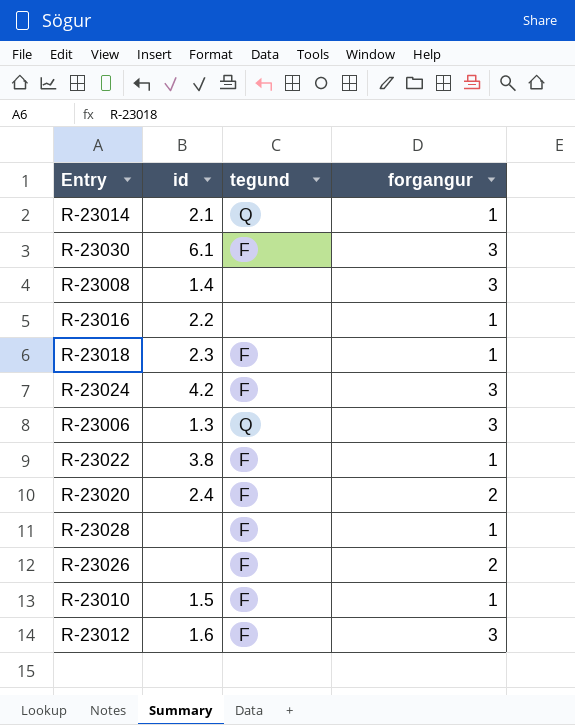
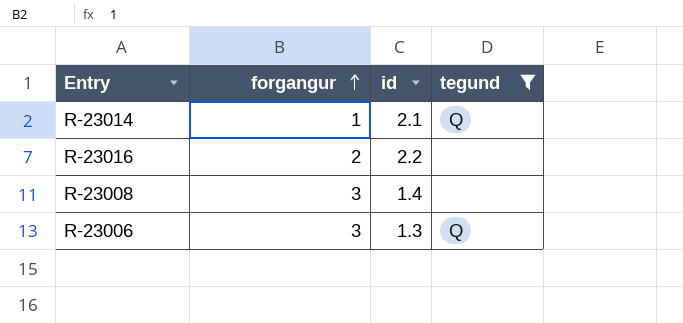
filter: none -> tegund != F
row order: none -> forgangur ascending
column forgangur | position: 4 -> 2
R-23016 | forgangur: 1 -> 2

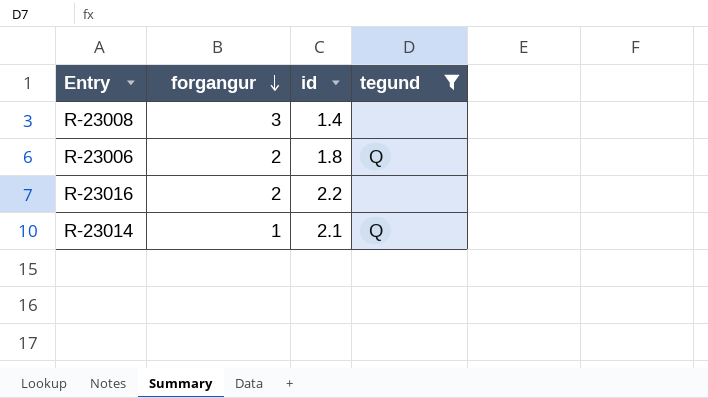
row order: forgangur ascending -> forgangur descending
R-23006 | forgangur: 3 -> 2
R-23006 | id: 1.3 -> 1.8

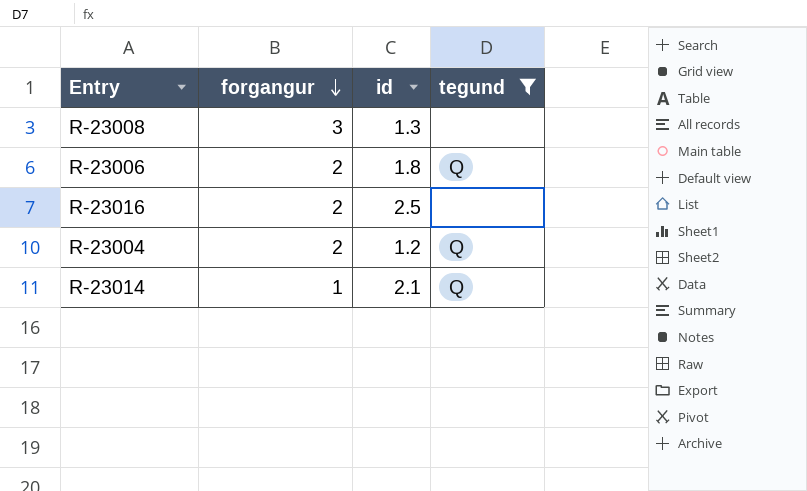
R-23008 | id: 1.4 -> 1.3
R-23016 | id: 2.2 -> 2.5
row R-23004: none -> 2 | 1.2 | Q

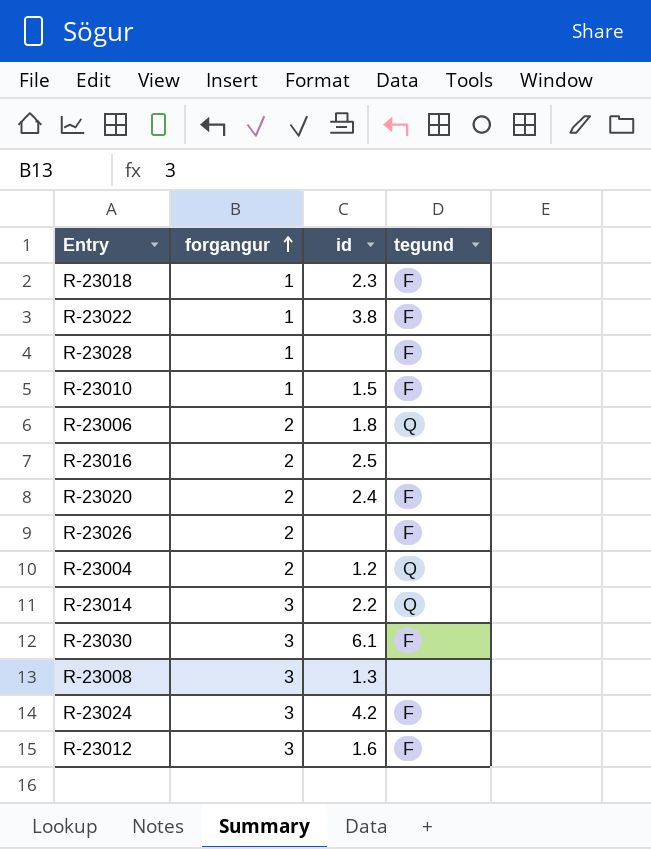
filter: tegund != F -> none
row order: forgangur descending -> forgangur ascending
R-23014 | forgangur: 1 -> 3
R-23014 | id: 2.1 -> 2.2

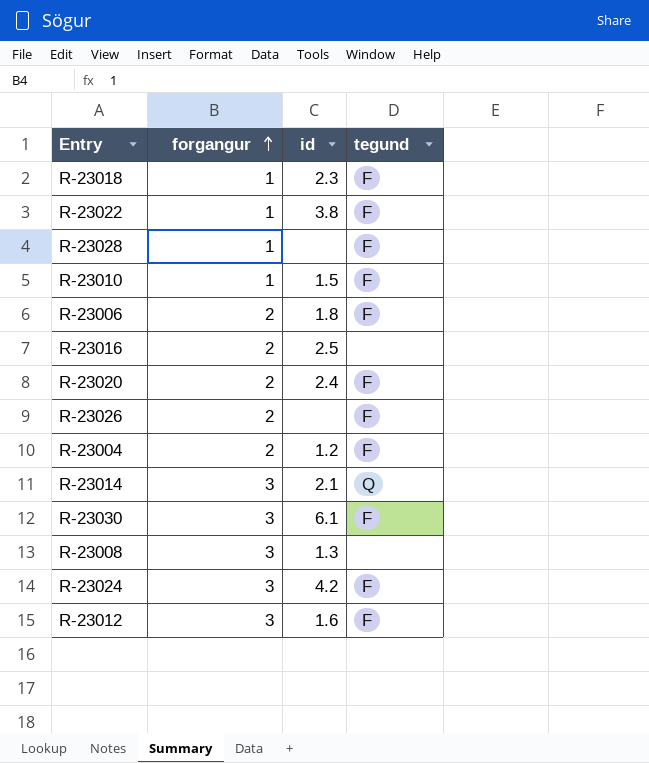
R-23006 | tegund: Q -> F
R-23004 | tegund: Q -> F
R-23014 | id: 2.2 -> 2.1

